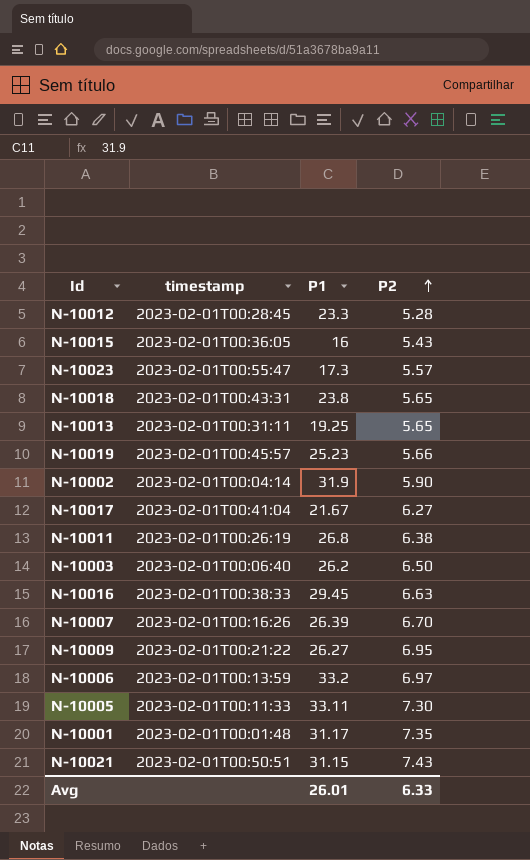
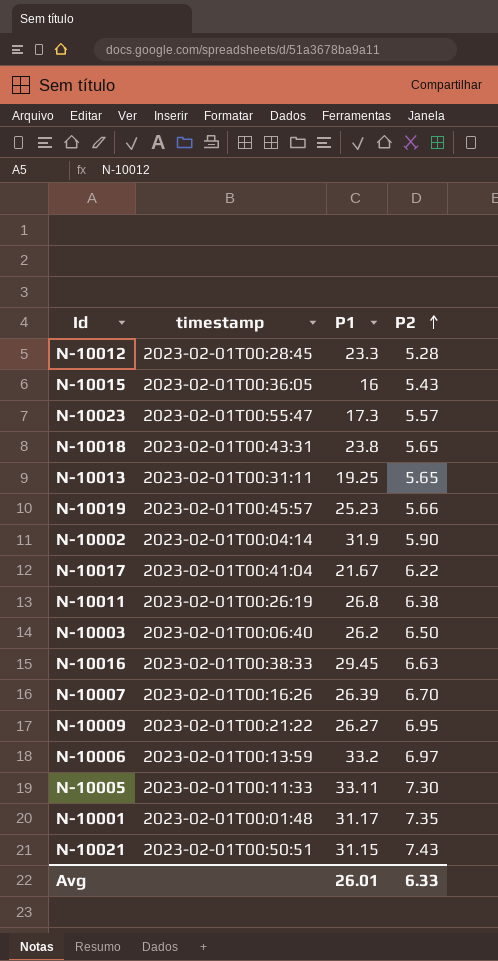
N-10017 | P2: 6.27 -> 6.22

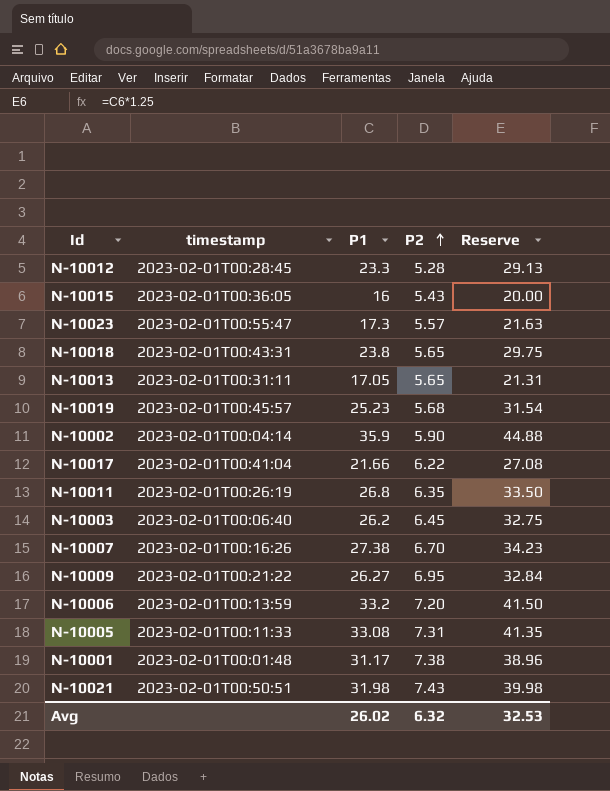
column Reserve | formula: none -> [P1] * 1.25
row N-10016: 2023-02-01T00:38:33 | 29.45 | 6.63 -> none
N-10013 | P1: 19.25 -> 17.05
N-10019 | P2: 5.66 -> 5.68
N-10002 | P1: 31.9 -> 35.9
N-10017 | P1: 21.67 -> 21.66
N-10011 | P2: 6.38 -> 6.35
N-10003 | P2: 6.50 -> 6.45
N-10007 | P1: 26.39 -> 27.38
N-10006 | P2: 6.97 -> 7.20
N-10005 | P1: 33.11 -> 33.08
N-10005 | P2: 7.30 -> 7.31
N-10001 | P2: 7.35 -> 7.38
N-10021 | P1: 31.15 -> 31.98
Avg | P1: 26.01 -> 26.02
Avg | P2: 6.33 -> 6.32

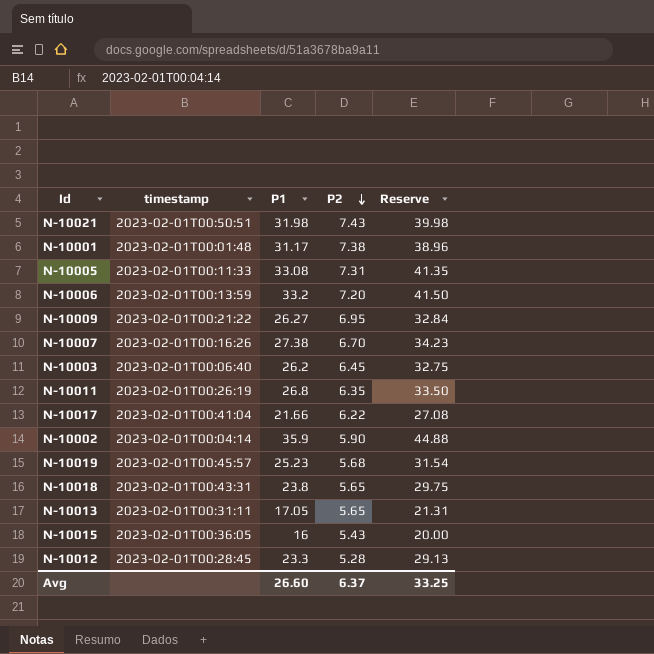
row order: P2 ascending -> P2 descending
row N-10023: 2023-02-01T00:55:47 | 17.3 | 5.57 | 21.63 -> none
Avg | P1: 26.02 -> 26.60
Avg | P2: 6.32 -> 6.37
Avg | Reserve: 32.53 -> 33.25

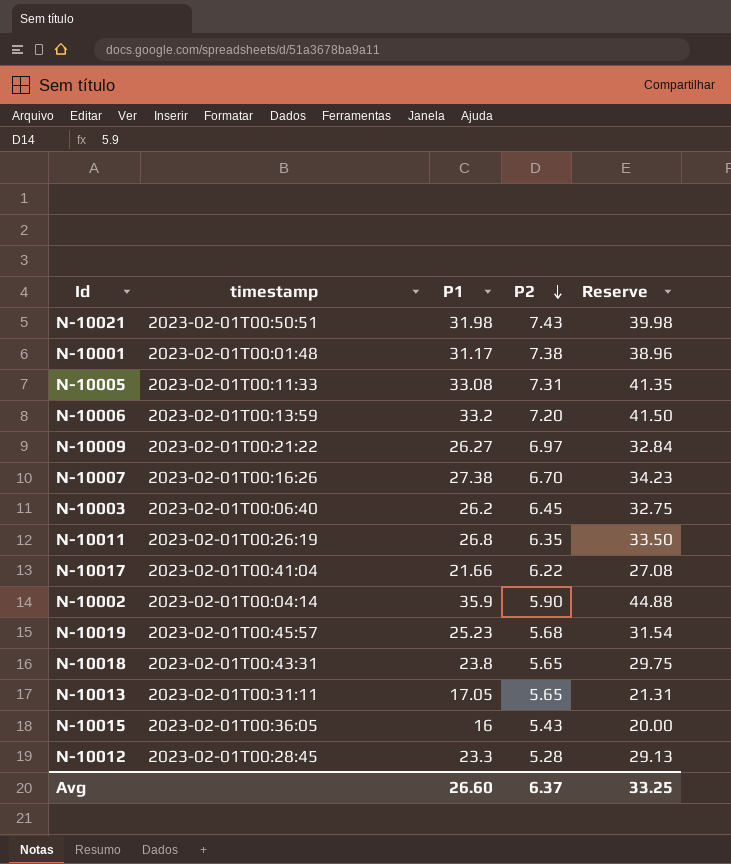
N-10009 | P2: 6.95 -> 6.97

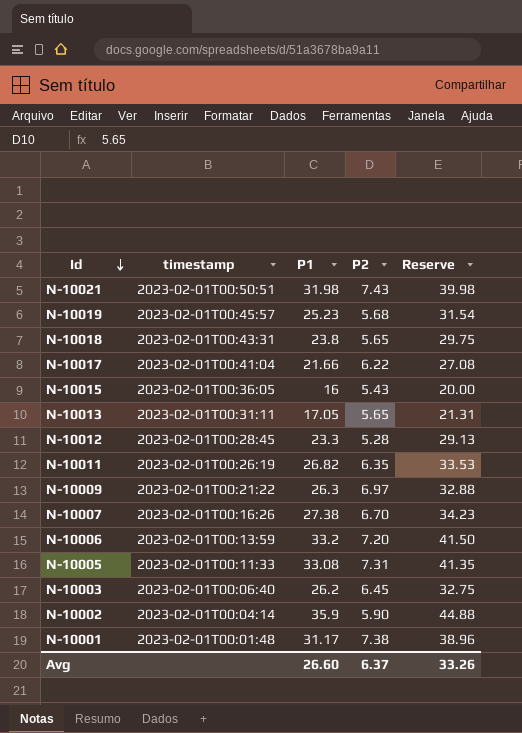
row order: P2 descending -> Id descending
N-10011 | P1: 26.8 -> 26.82
N-10011 | Reserve: 33.50 -> 33.53
N-10009 | P1: 26.27 -> 26.3
N-10009 | Reserve: 32.84 -> 32.88
Avg | Reserve: 33.25 -> 33.26

